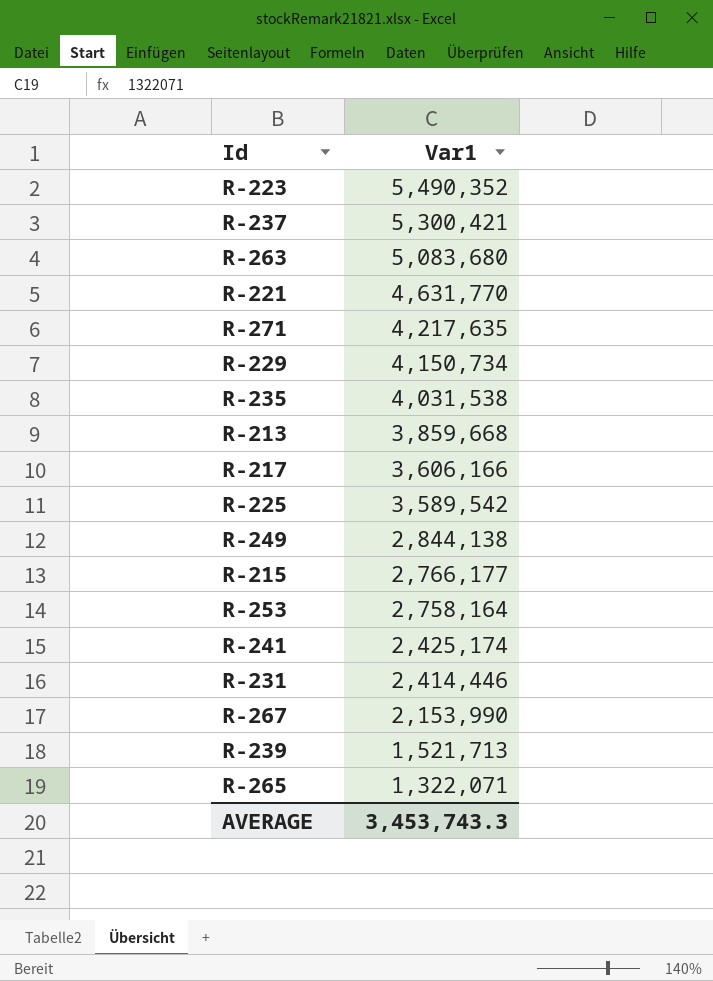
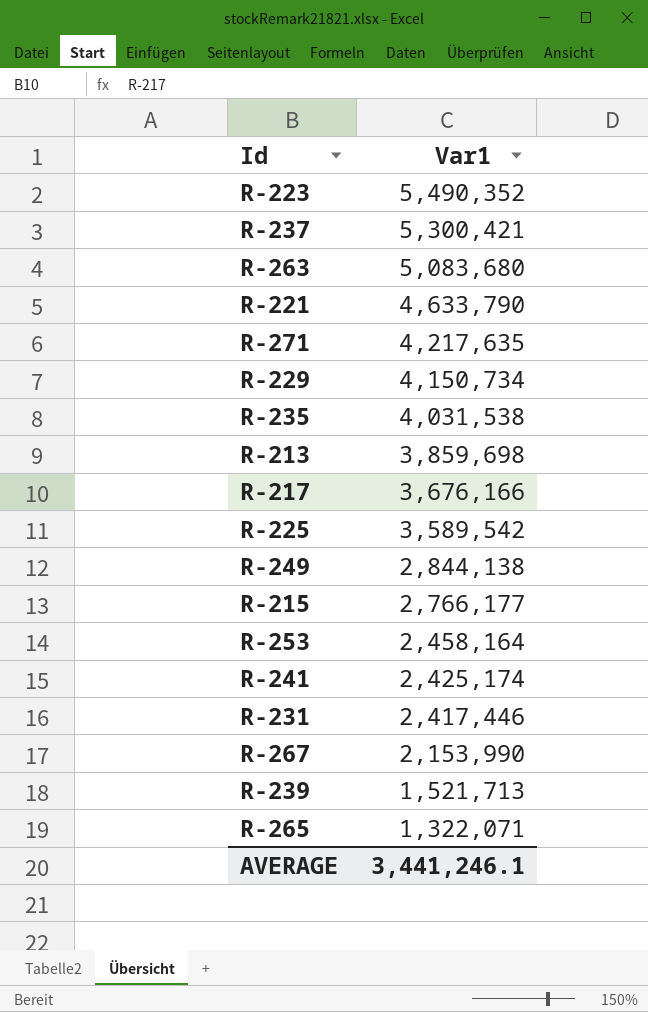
R-221 | Var1: 4,631,770 -> 4,633,790
R-213 | Var1: 3,859,668 -> 3,859,698
R-217 | Var1: 3,606,166 -> 3,676,166
R-253 | Var1: 2,758,164 -> 2,458,164
R-231 | Var1: 2,414,446 -> 2,417,446
AVERAGE | Var1: 3,453,743.3 -> 3,441,246.1

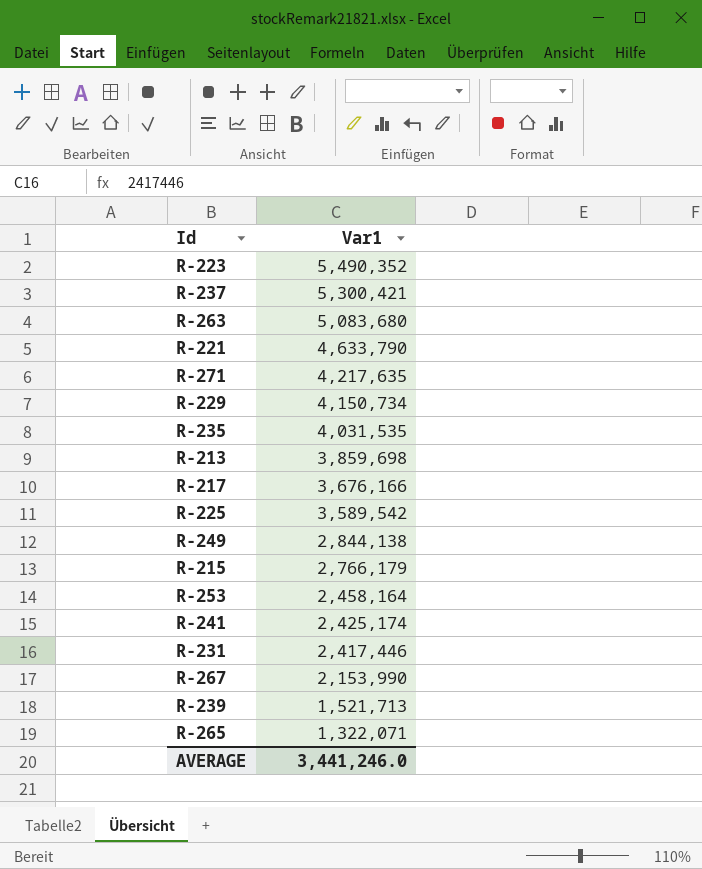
R-235 | Var1: 4,031,538 -> 4,031,535
R-215 | Var1: 2,766,177 -> 2,766,179
AVERAGE | Var1: 3,441,246.1 -> 3,441,246.0

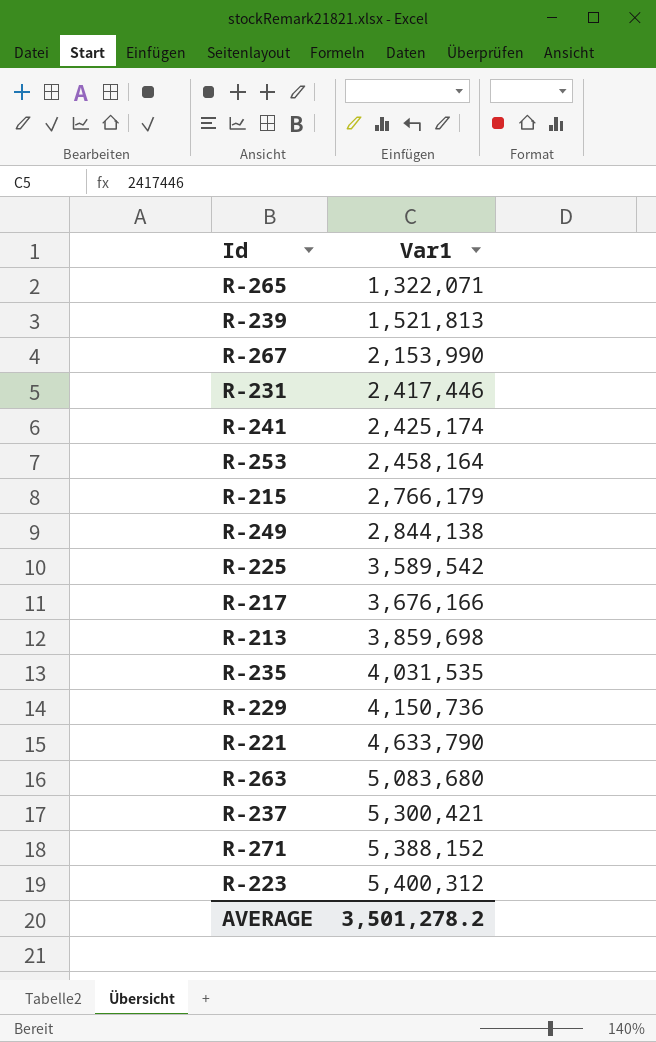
row order: Var1 descending -> Var1 ascending
R-239 | Var1: 1,521,713 -> 1,521,813
R-229 | Var1: 4,150,734 -> 4,150,736
R-271 | Var1: 4,217,635 -> 5,388,152
R-223 | Var1: 5,490,352 -> 5,400,312
AVERAGE | Var1: 3,441,246.0 -> 3,501,278.2

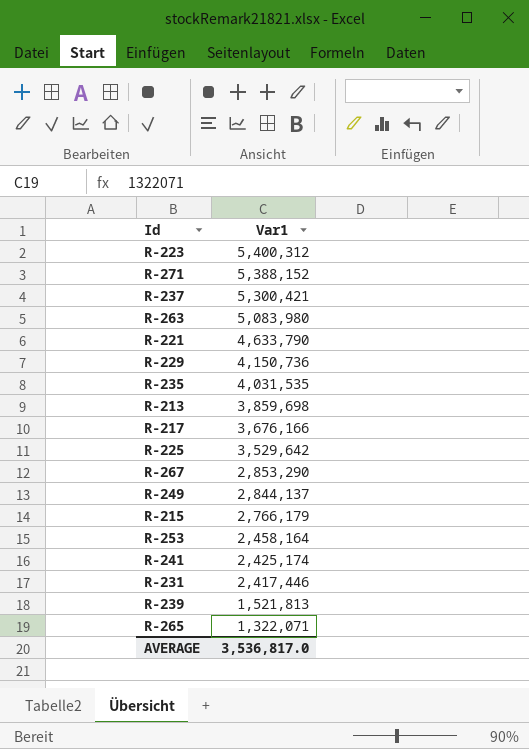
row order: Var1 ascending -> Var1 descending
R-263 | Var1: 5,083,680 -> 5,083,980
R-225 | Var1: 3,589,542 -> 3,529,642
R-267 | Var1: 2,153,990 -> 2,853,290
R-249 | Var1: 2,844,138 -> 2,844,137
AVERAGE | Var1: 3,501,278.2 -> 3,536,817.0

